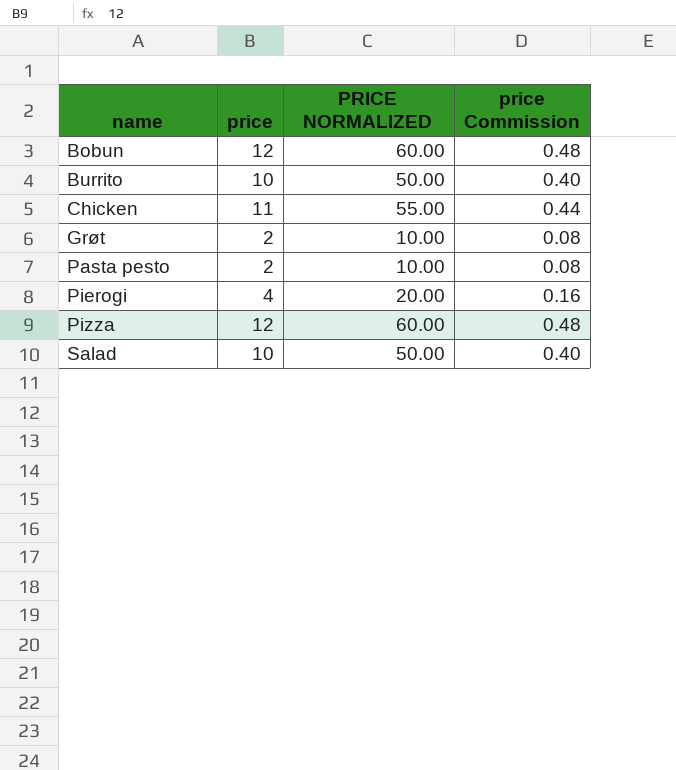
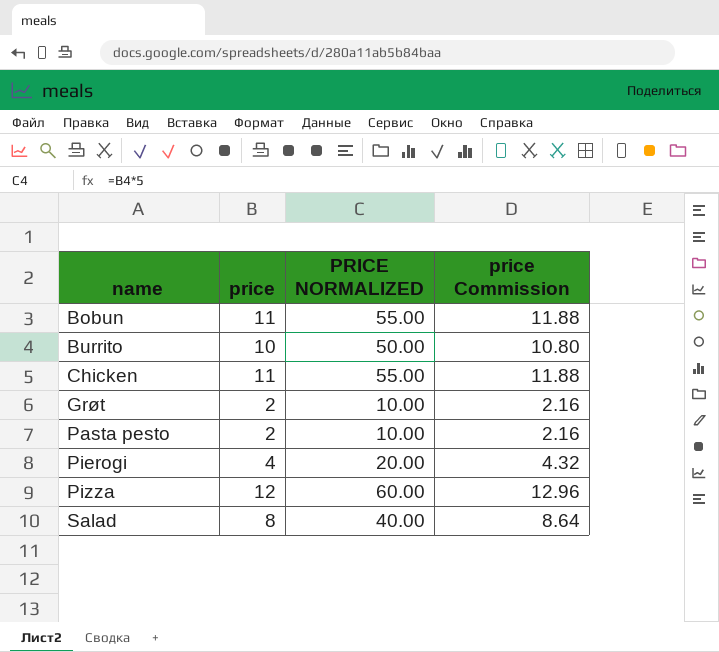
column price Commission | formula: [price] * 0.04 -> [price] * 1.08
Bobun | price: 12 -> 11
Bobun | PRICE NORMALIZED: 60.00 -> 55.00
Salad | price: 10 -> 8
Salad | PRICE NORMALIZED: 50.00 -> 40.00

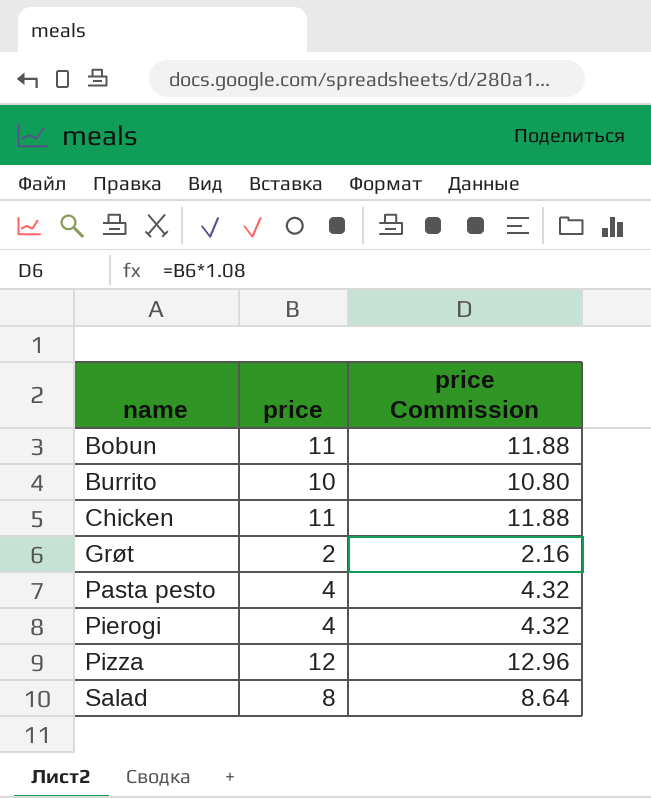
column PRICE NORMALIZED | formula: [price] * 5 -> none
Pasta pesto | price: 2 -> 4
Pasta pesto | price Commission: 2.16 -> 4.32

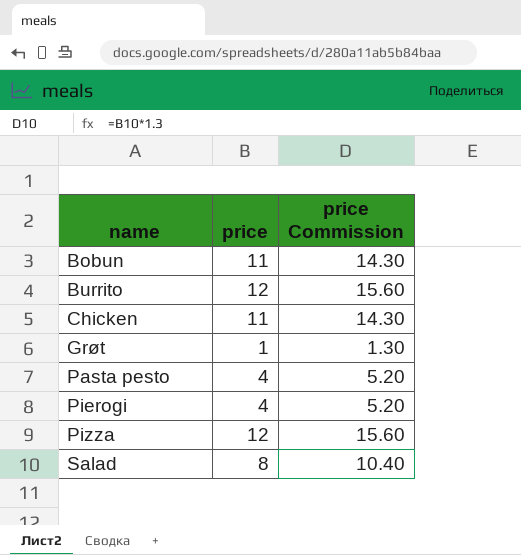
column price Commission | formula: [price] * 1.08 -> [price] * 1.3
Burrito | price: 10 -> 12
Grøt | price: 2 -> 1

